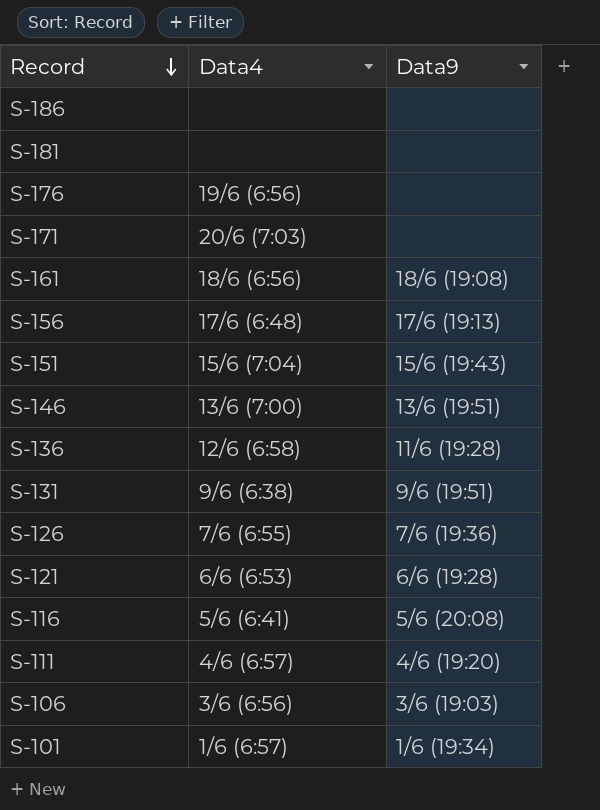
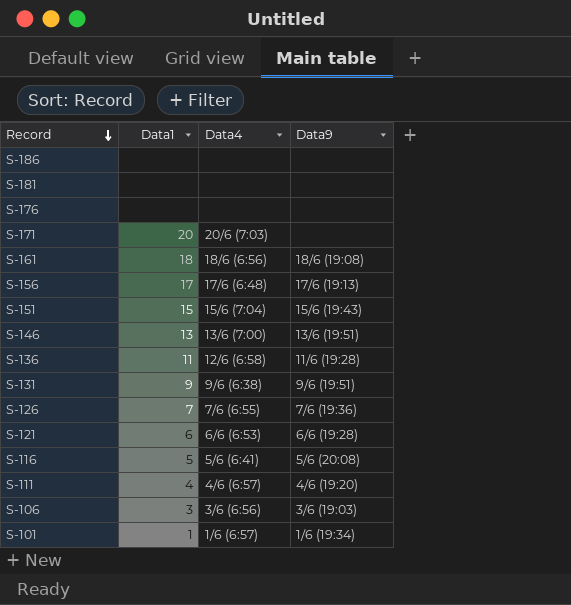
column Data1 | position: none -> 2
S-176 | Data4: 19/6 (6:56) -> none

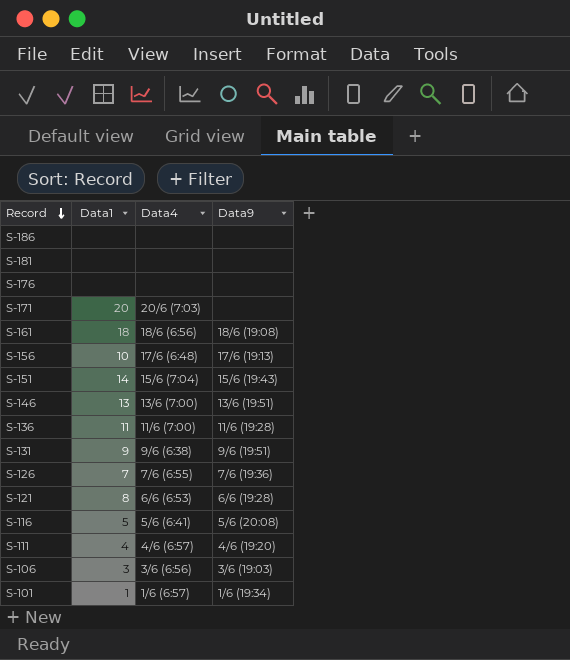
S-156 | Data1: 17 -> 10
S-151 | Data1: 15 -> 14
S-136 | Data4: 12/6 (6:58) -> 11/6 (7:00)
S-121 | Data1: 6 -> 8

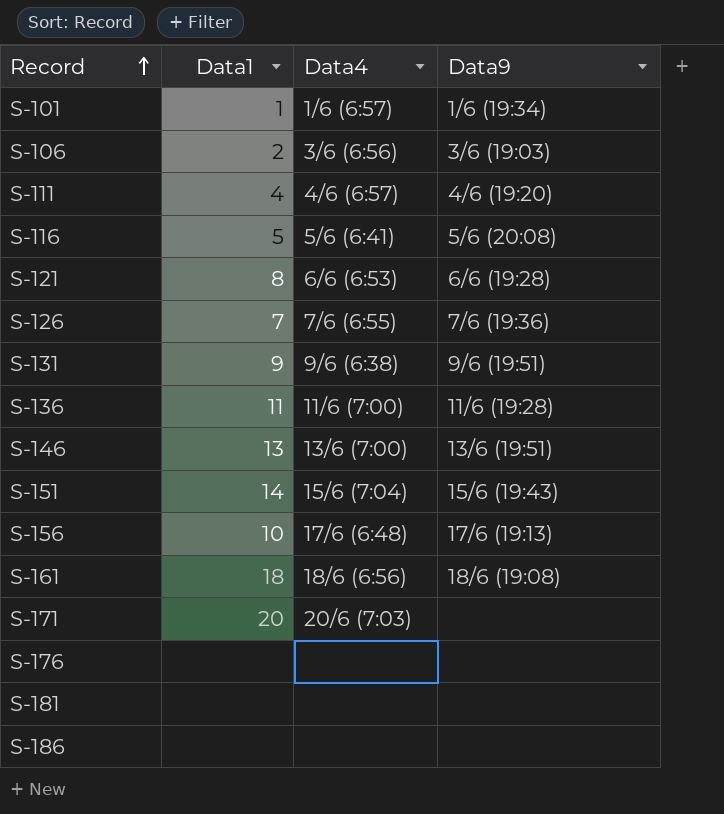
row order: Record descending -> Record ascending
S-106 | Data1: 3 -> 2

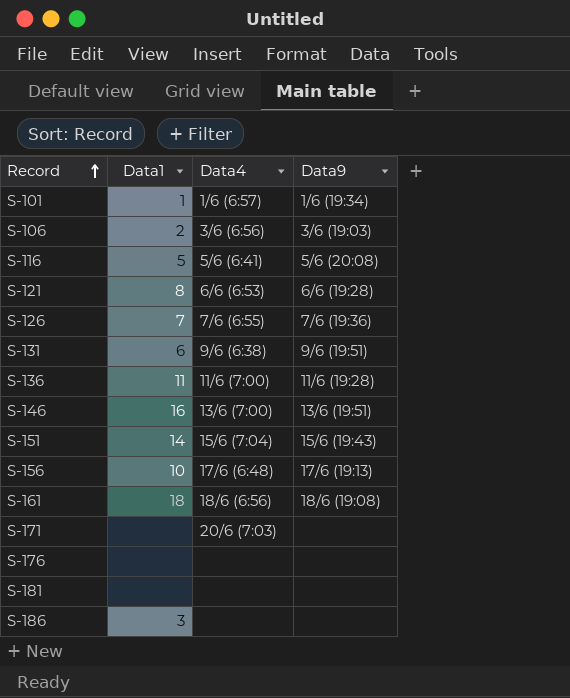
row S-111: 4 | 4/6 (6:57) | 4/6 (19:20) -> none
S-131 | Data1: 9 -> 6
S-146 | Data1: 13 -> 16
S-171 | Data1: 20 -> none
S-186 | Data1: none -> 3

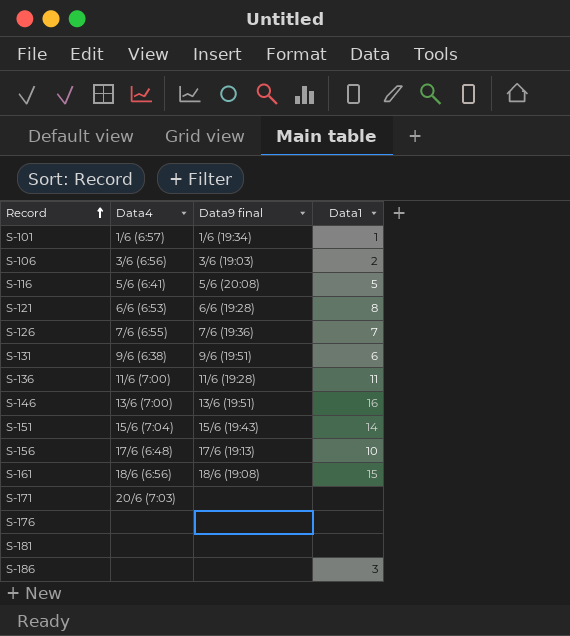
column name: Data9 -> Data9 final
column Data1 | position: 2 -> 4
S-161 | Data1: 18 -> 15

